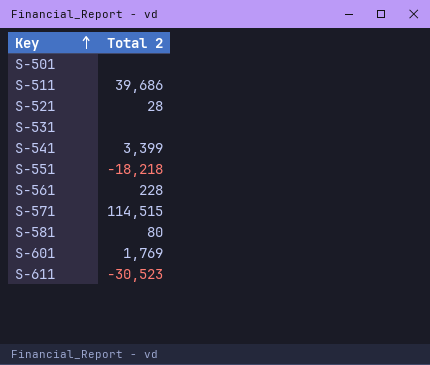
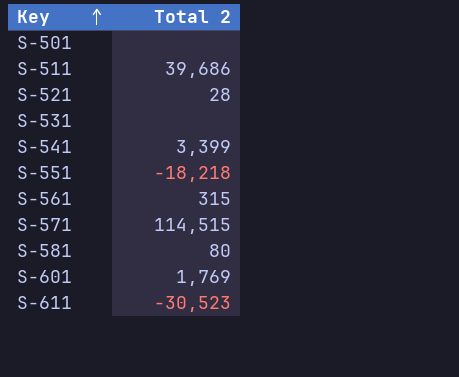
S-561 | Total 2: 228 -> 315

